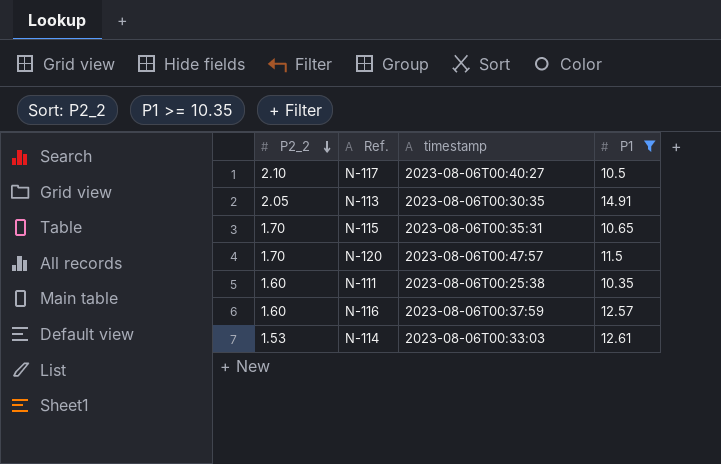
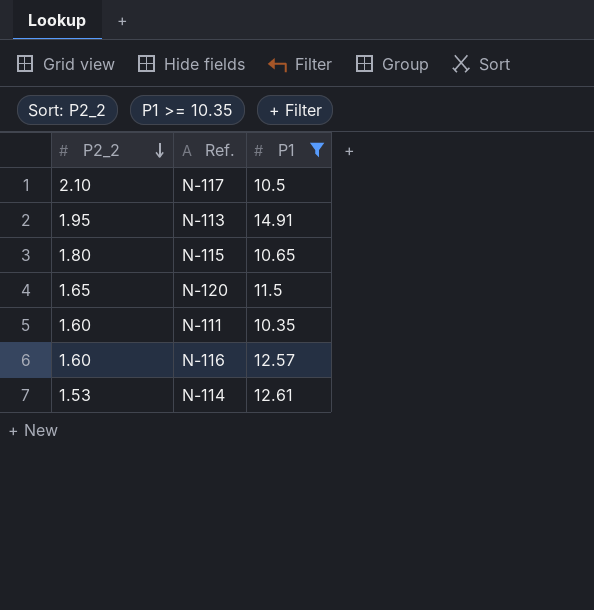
column timestamp | position: 3 -> none
N-113 | P2_2: 2.05 -> 1.95
N-115 | P2_2: 1.70 -> 1.80
N-120 | P2_2: 1.70 -> 1.65

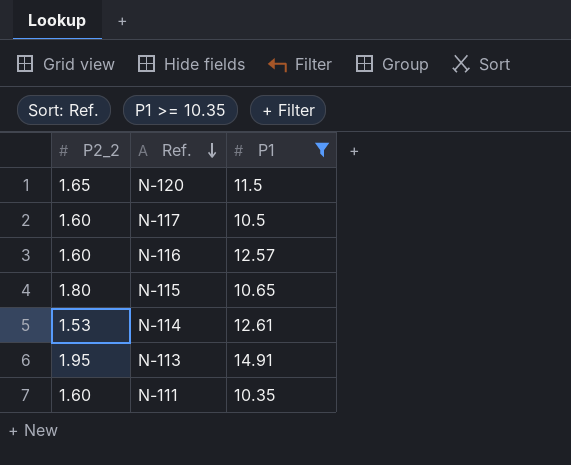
row order: P2_2 descending -> Ref. descending
N-117 | P2_2: 2.10 -> 1.60

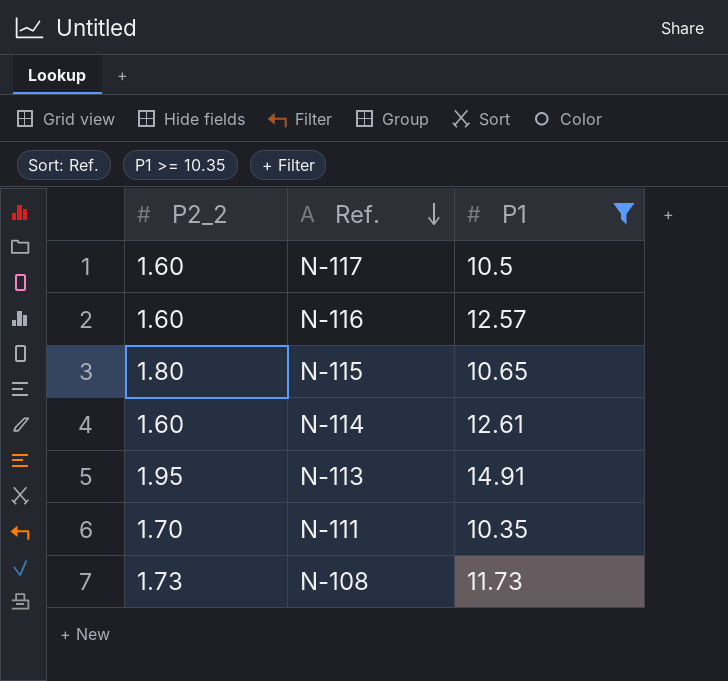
row N-120: 1.65 | 11.5 -> none
N-114 | P2_2: 1.53 -> 1.60
N-111 | P2_2: 1.60 -> 1.70
row N-108: none -> 1.73 | 11.73

